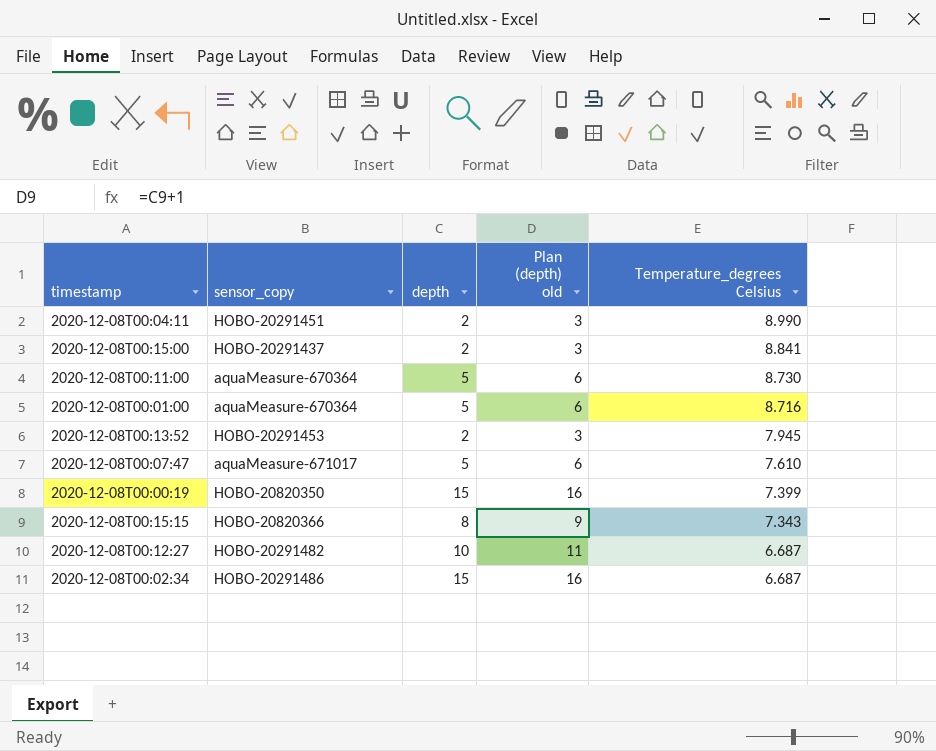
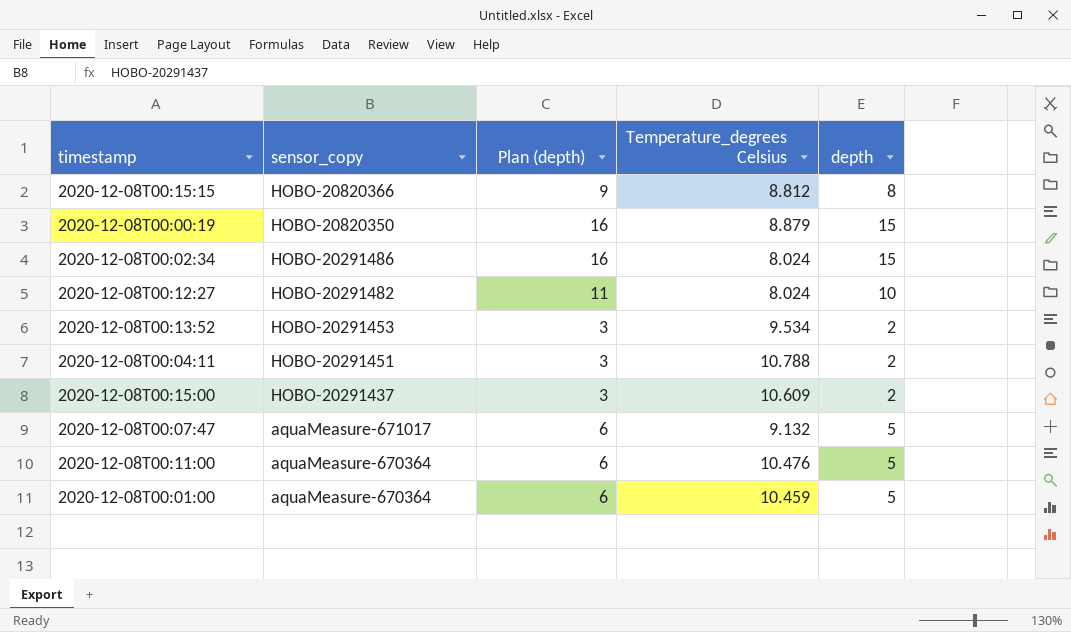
row order: Temperature_degrees Celsius descending -> sensor_copy descending
column name: Plan (depth) old -> Plan (depth)
column depth | position: 3 -> 5
2020-12-08T00:15:15 | Temperature_degrees Celsius: 7.343 -> 8.812
2020-12-08T00:00:19 | Temperature_degrees Celsius: 7.399 -> 8.879
2020-12-08T00:02:34 | Temperature_degrees Celsius: 6.687 -> 8.024
2020-12-08T00:12:27 | Temperature_degrees Celsius: 6.687 -> 8.024
2020-12-08T00:13:52 | Temperature_degrees Celsius: 7.945 -> 9.534
2020-12-08T00:04:11 | Temperature_degrees Celsius: 8.990 -> 10.788
2020-12-08T00:15:00 | Temperature_degrees Celsius: 8.841 -> 10.609
2020-12-08T00:07:47 | Temperature_degrees Celsius: 7.610 -> 9.132
2020-12-08T00:11:00 | Temperature_degrees Celsius: 8.730 -> 10.476
2020-12-08T00:01:00 | Temperature_degrees Celsius: 8.716 -> 10.459

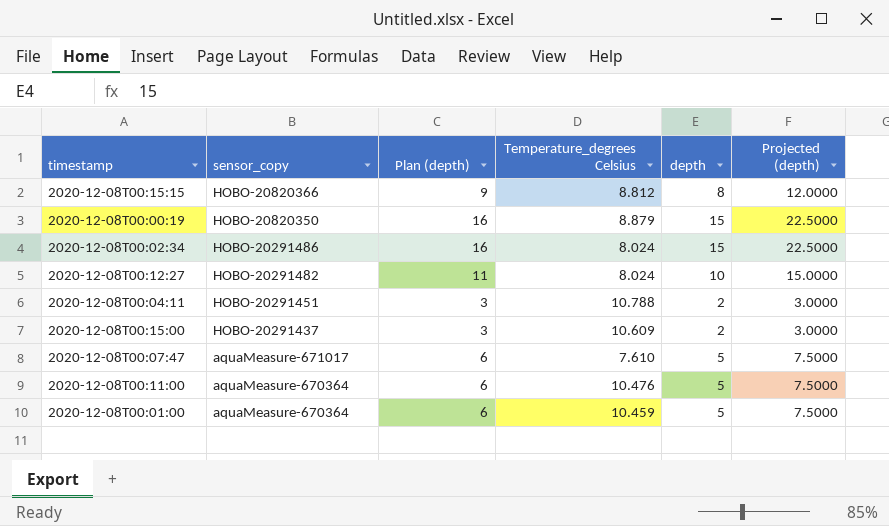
column Projected (depth) | formula: none -> [depth] * 1.5
row 2020-12-08T00:13:52: HOBO-20291453 | 3 | 9.534 | 2 -> none
2020-12-08T00:07:47 | Temperature_degrees Celsius: 9.132 -> 7.610

